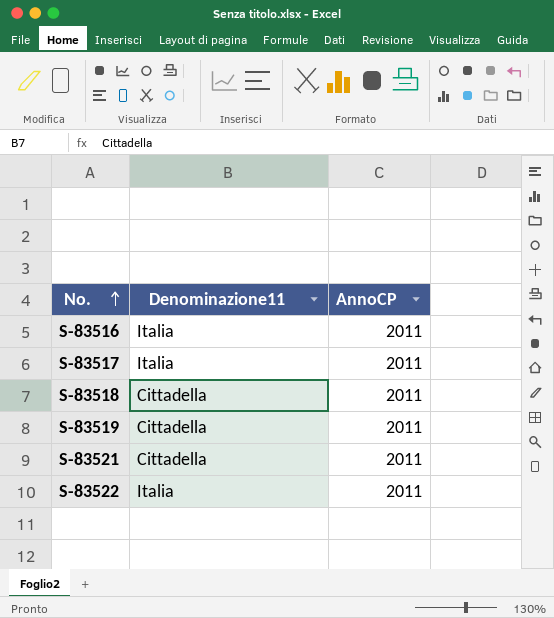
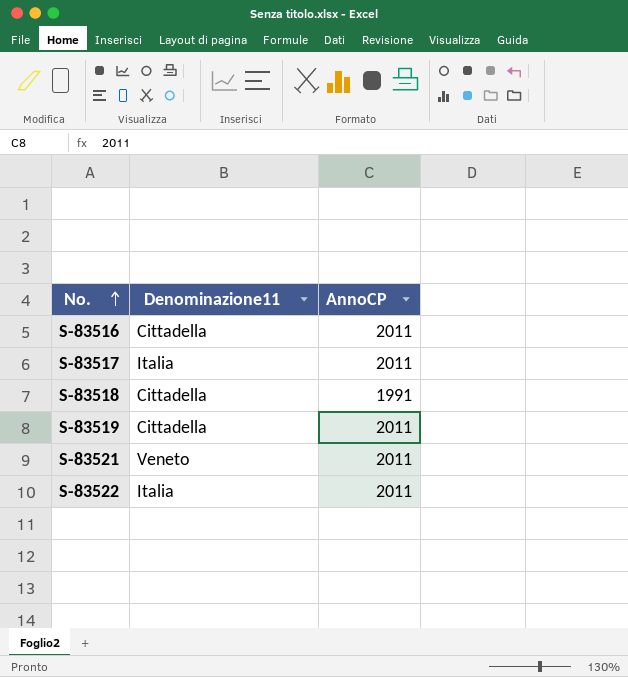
S-83516 | Denominazione11: Italia -> Cittadella
S-83518 | AnnoCP: 2011 -> 1991
S-83521 | Denominazione11: Cittadella -> Veneto

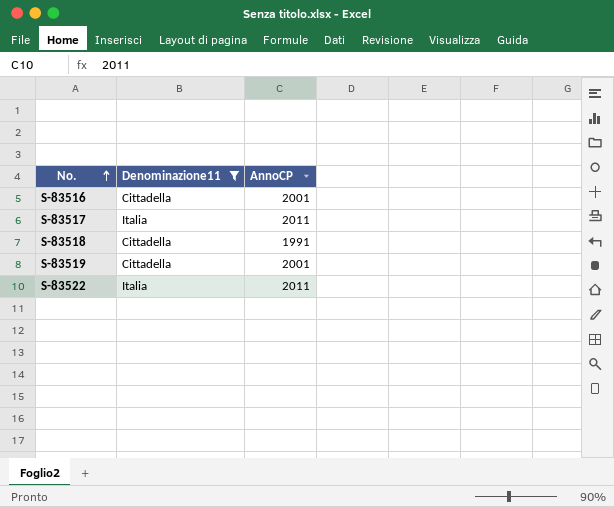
filter: none -> Denominazione11 != Veneto
S-83516 | AnnoCP: 2011 -> 2001
S-83519 | AnnoCP: 2011 -> 2001

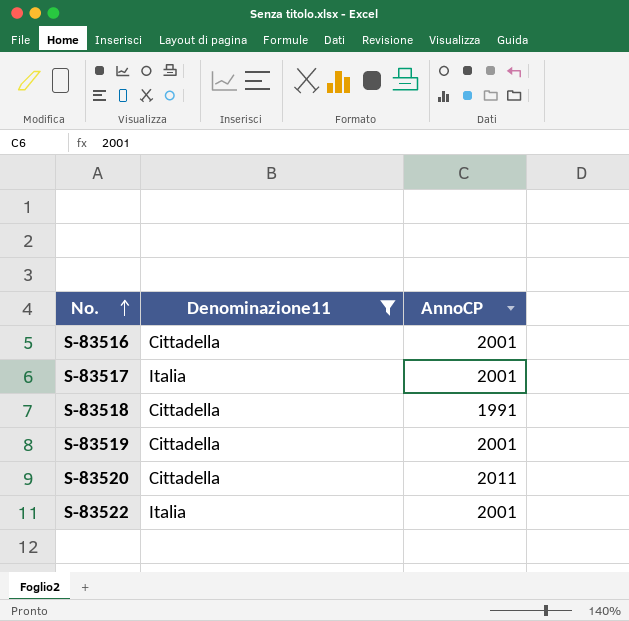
S-83517 | AnnoCP: 2011 -> 2001
row S-83520: none -> Cittadella | 2011
S-83522 | AnnoCP: 2011 -> 2001

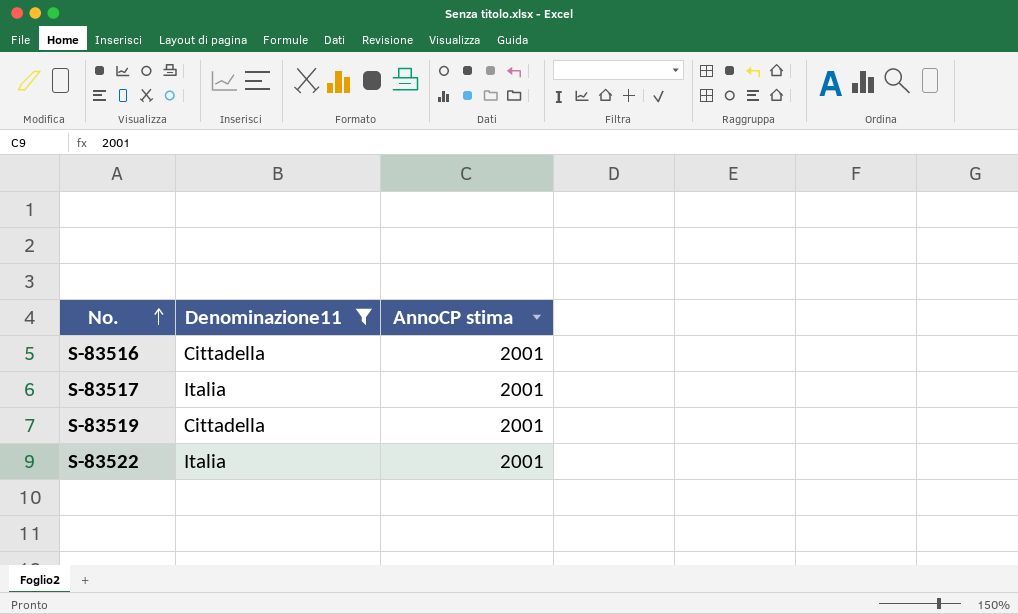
column name: AnnoCP -> AnnoCP stima
row S-83518: Cittadella | 1991 -> none
row S-83520: Cittadella | 2011 -> none

